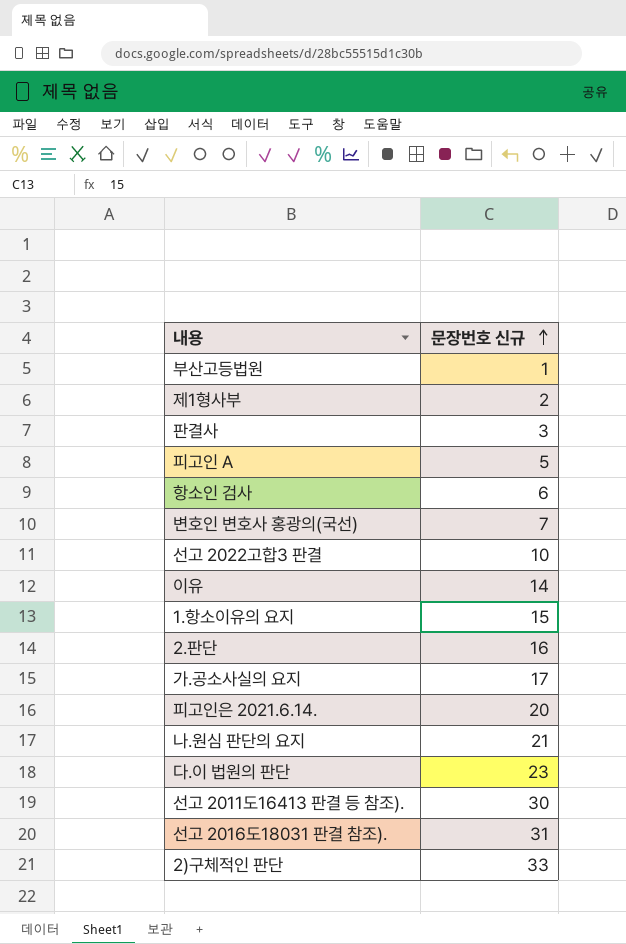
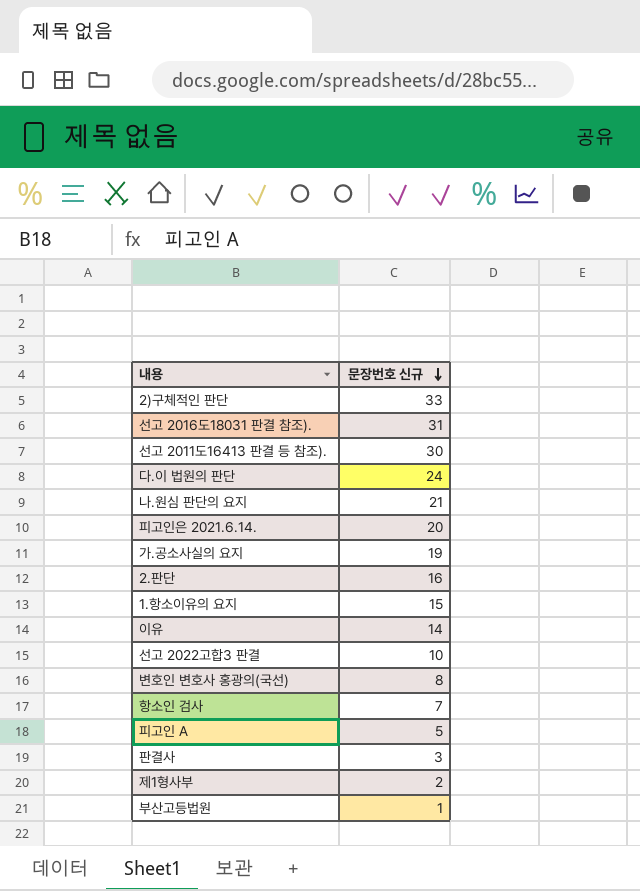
row order: 문장번호 신규 ascending -> 문장번호 신규 descending
다.이 법원의 판단 | 문장번호 신규: 23 -> 24
가.공소사실의 요지 | 문장번호 신규: 17 -> 19
변호인 변호사 홍광의(국선) | 문장번호 신규: 7 -> 8
항소인 검사 | 문장번호 신규: 6 -> 7

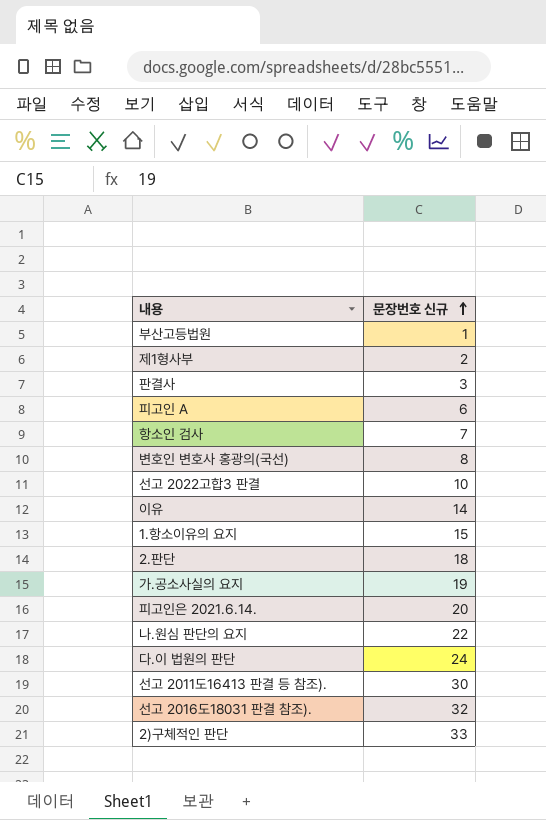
row order: 문장번호 신규 descending -> 문장번호 신규 ascending
피고인 A | 문장번호 신규: 5 -> 6
2.판단 | 문장번호 신규: 16 -> 18
나.원심 판단의 요지 | 문장번호 신규: 21 -> 22
선고 2016도18031 판결 참조). | 문장번호 신규: 31 -> 32

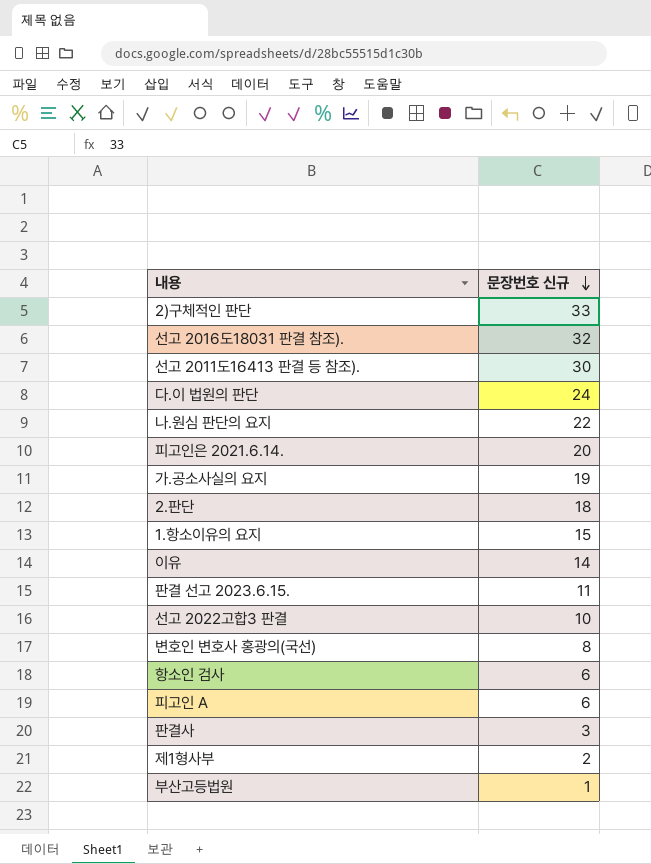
row order: 문장번호 신규 ascending -> 문장번호 신규 descending
row 판결 선고 2023.6.15.: none -> 11
항소인 검사 | 문장번호 신규: 7 -> 6

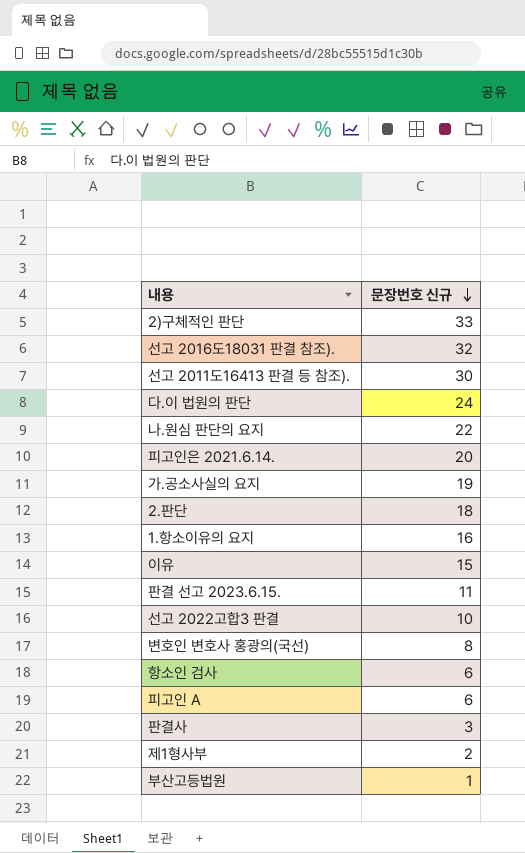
1.항소이유의 요지 | 문장번호 신규: 15 -> 16
이유 | 문장번호 신규: 14 -> 15

